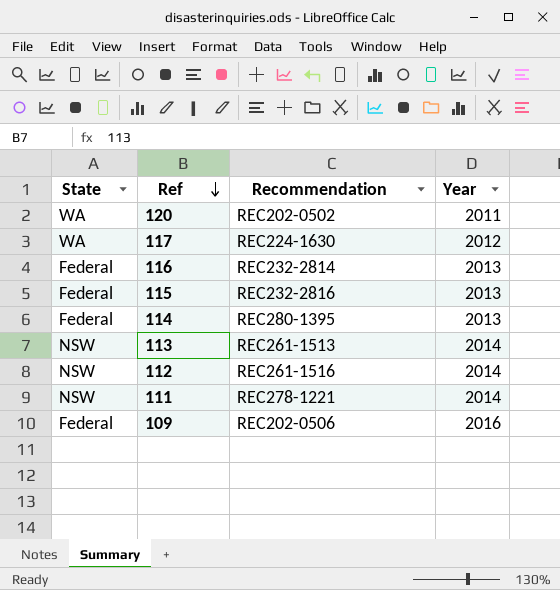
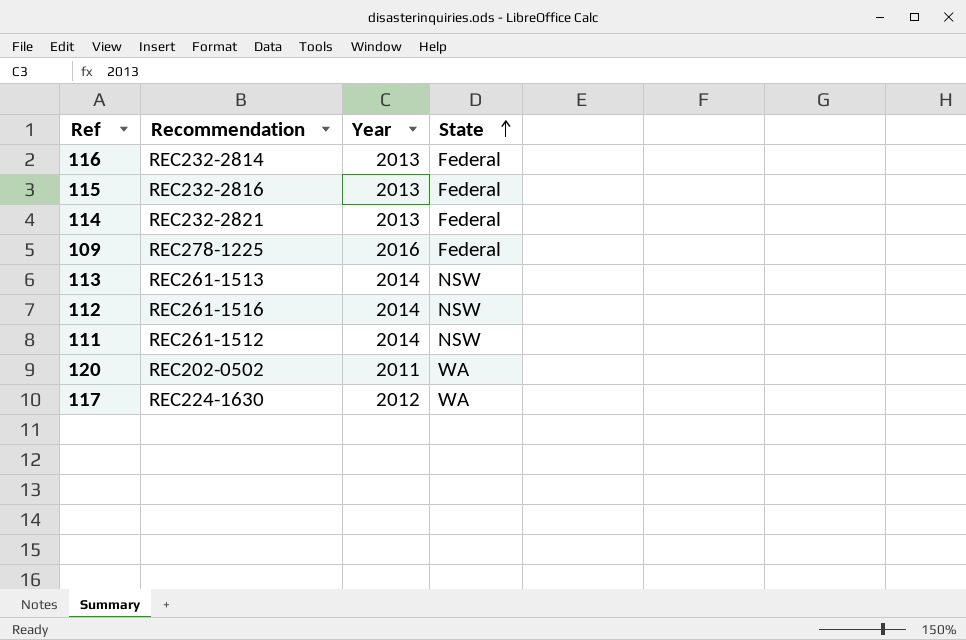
row order: Ref descending -> State ascending
column State | position: 1 -> 4
114 | Recommendation: REC280-1395 -> REC232-2821
109 | Recommendation: REC202-0506 -> REC278-1225
111 | Recommendation: REC278-1221 -> REC261-1512

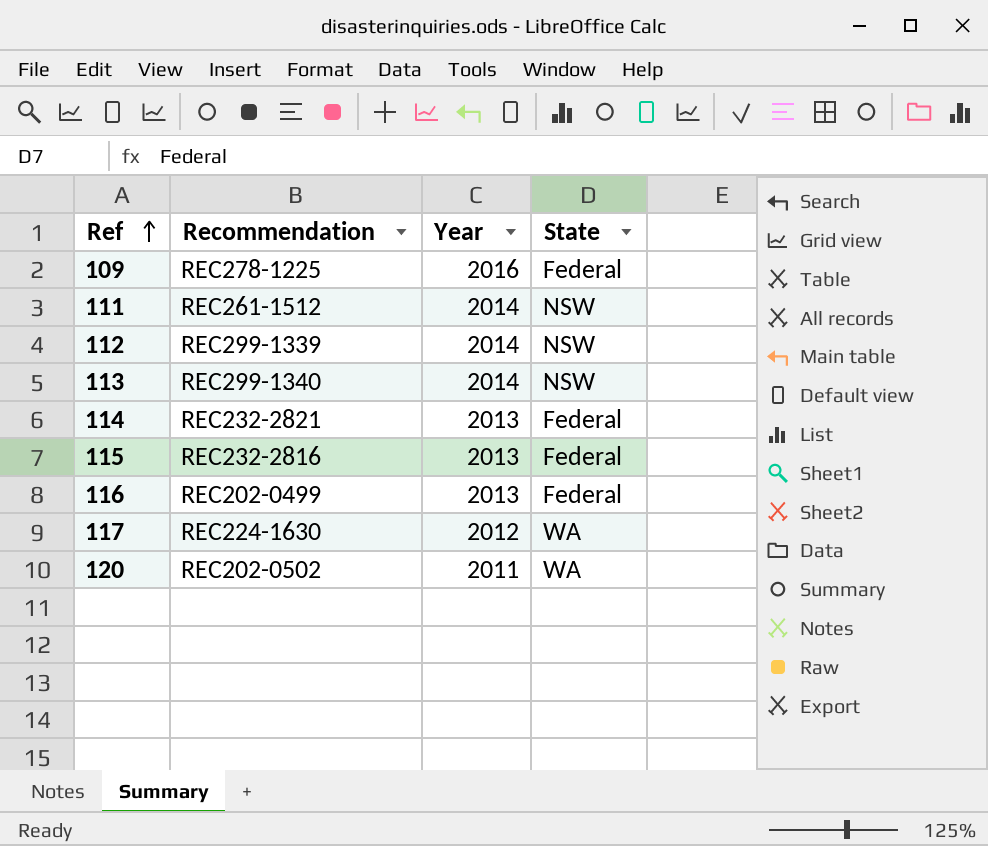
row order: State ascending -> Ref ascending
112 | Recommendation: REC261-1516 -> REC299-1339
113 | Recommendation: REC261-1513 -> REC299-1340
116 | Recommendation: REC232-2814 -> REC202-0499

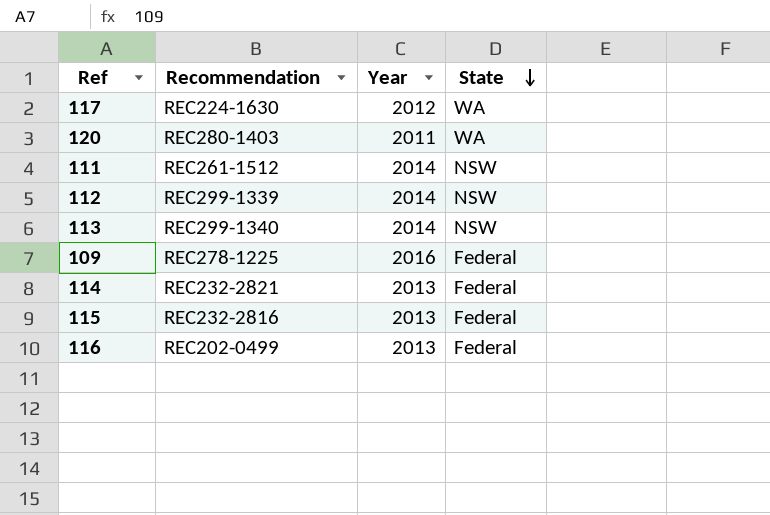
row order: Ref ascending -> State descending
120 | Recommendation: REC202-0502 -> REC280-1403

